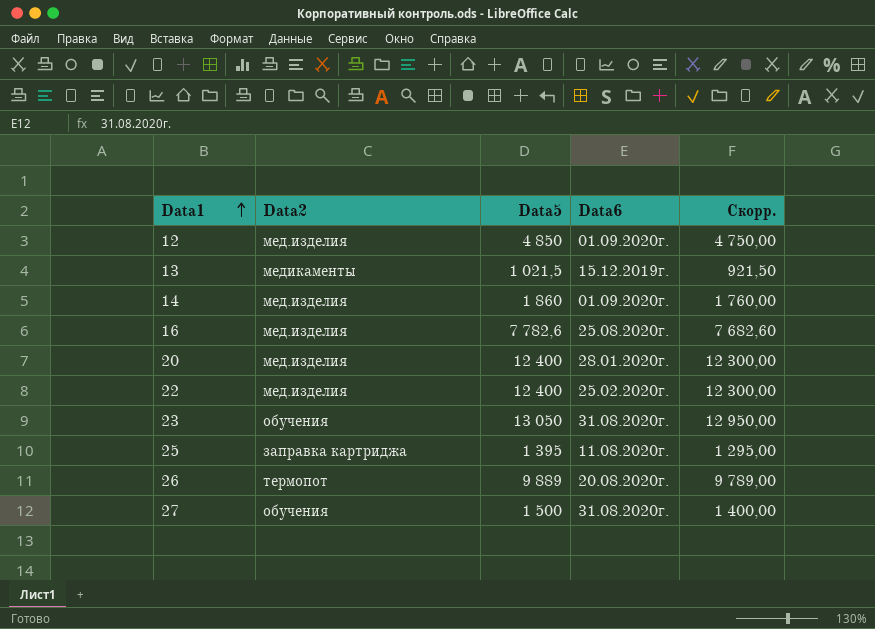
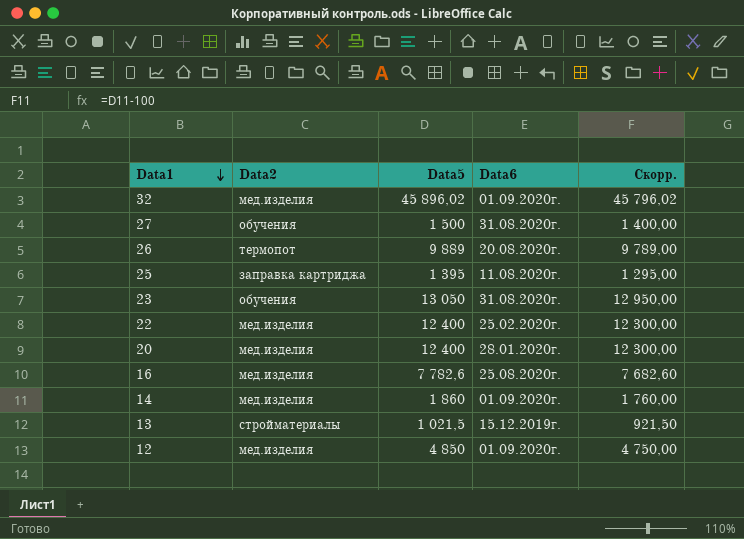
row order: Data1 ascending -> Data1 descending
row 32: none -> мед.изделия | 45 896,02 | 01.09.2020г. | 45 796,02
13 | Data2: медикаменты -> стройматериалы

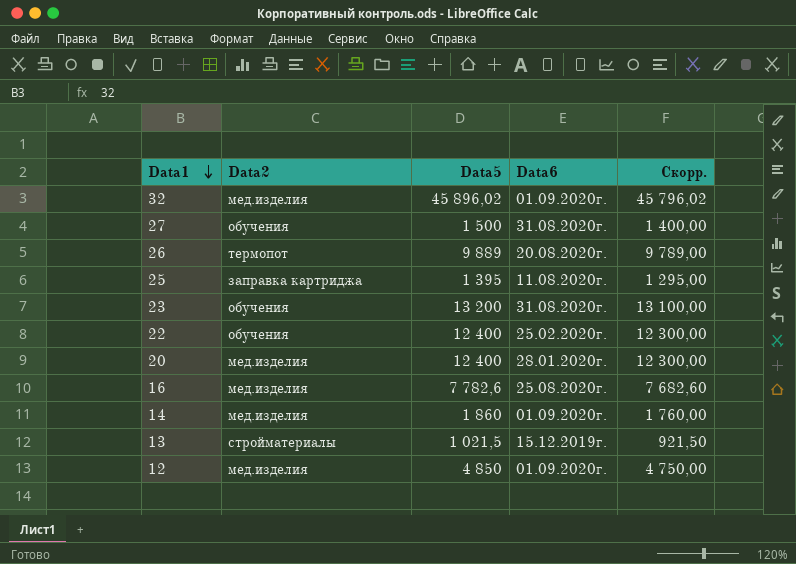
23 | Data5: 13 050 -> 13 200
23 | Скорр.: 12 950,00 -> 13 100,00
22 | Data2: мед.изделия -> обучения

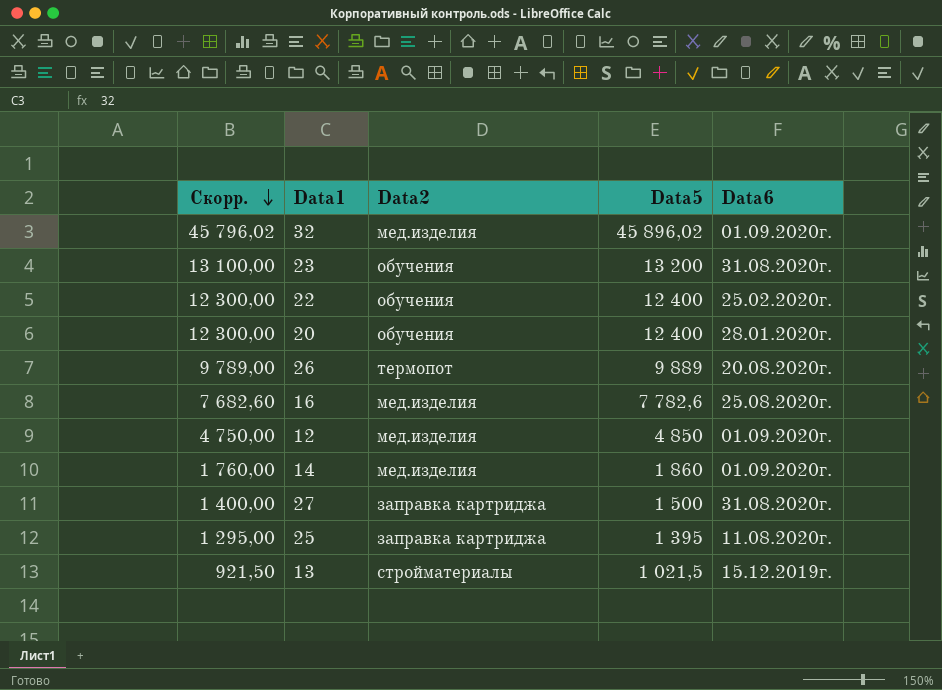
row order: Data1 descending -> Скорр. descending
column Скорр. | position: 5 -> 1
20 | Data2: мед.изделия -> обучения
27 | Data2: обучения -> заправка картриджа

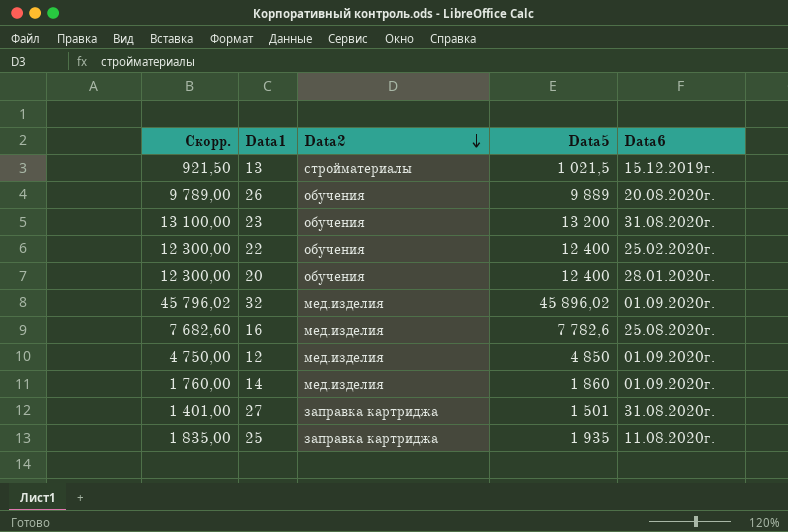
row order: Скорр. descending -> Data2 descending
26 | Data2: термопот -> обучения
27 | Скорр.: 1 400,00 -> 1 401,00
27 | Data5: 1 500 -> 1 501
25 | Скорр.: 1 295,00 -> 1 835,00
25 | Data5: 1 395 -> 1 935

